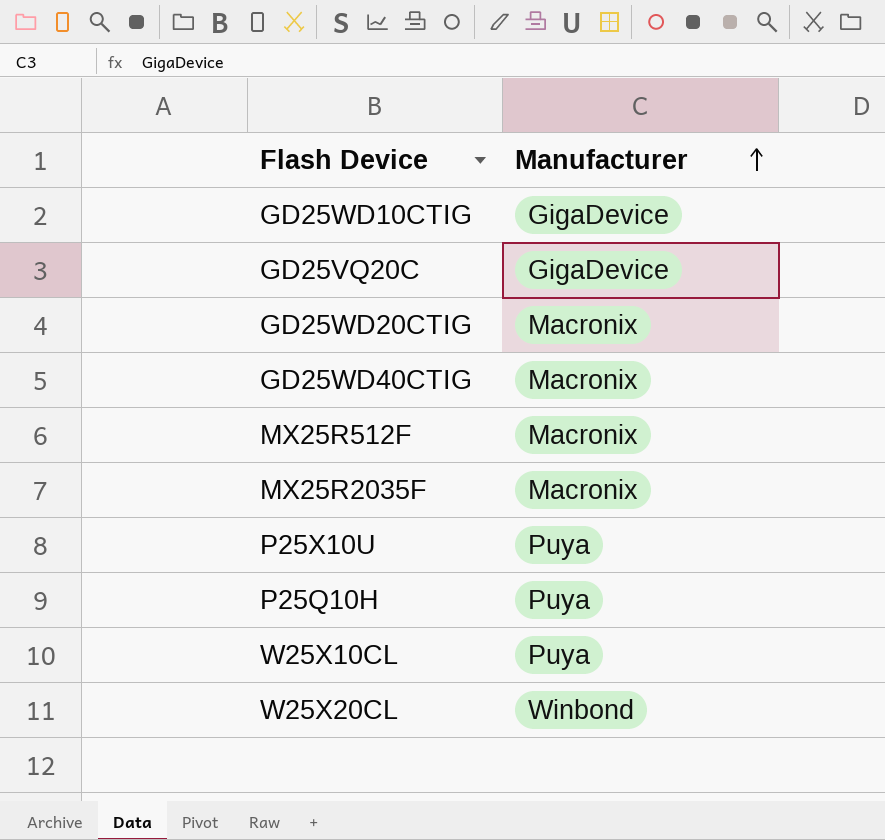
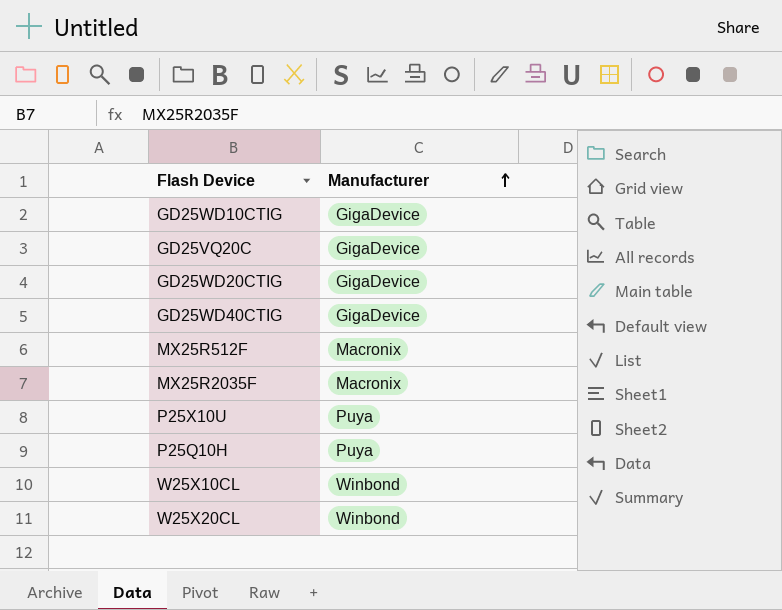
GD25WD20CTIG | Manufacturer: Macronix -> GigaDevice
GD25WD40CTIG | Manufacturer: Macronix -> GigaDevice
W25X10CL | Manufacturer: Puya -> Winbond

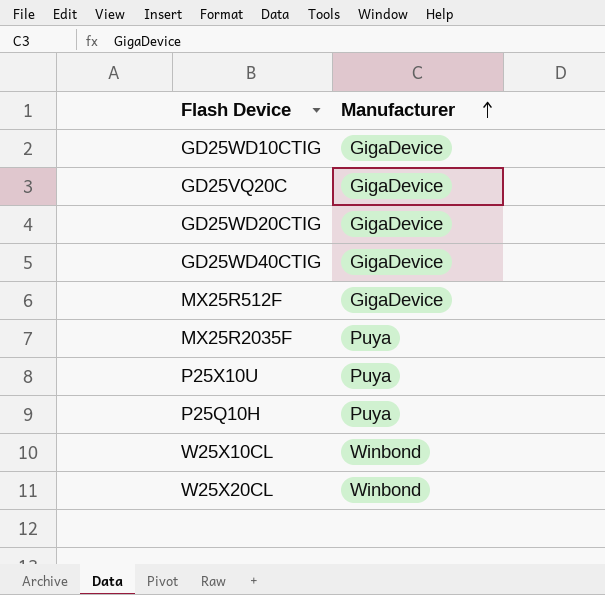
MX25R512F | Manufacturer: Macronix -> GigaDevice
MX25R2035F | Manufacturer: Macronix -> Puya

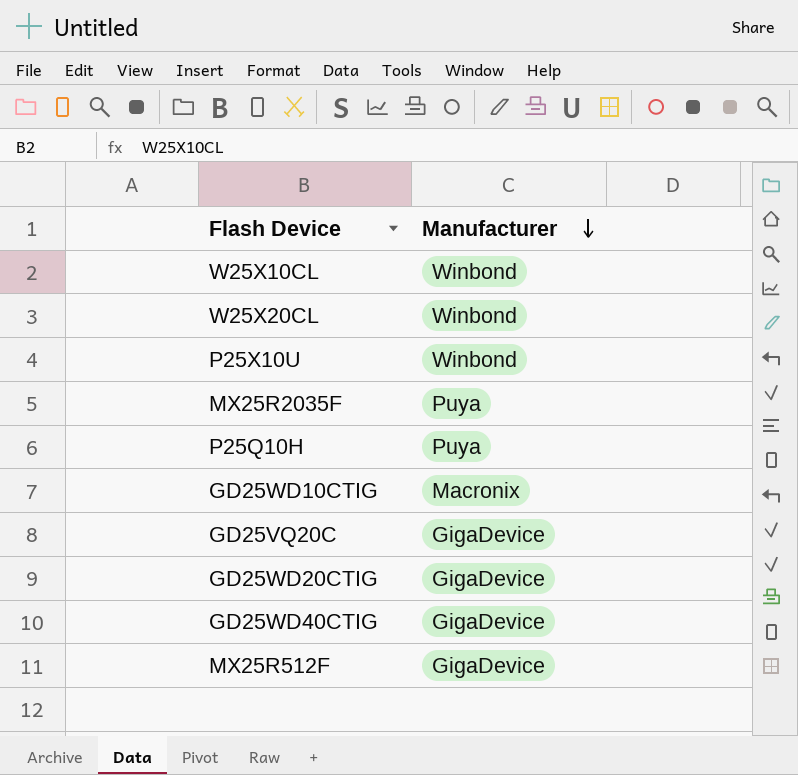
row order: Manufacturer ascending -> Manufacturer descending
P25X10U | Manufacturer: Puya -> Winbond
GD25WD10CTIG | Manufacturer: GigaDevice -> Macronix

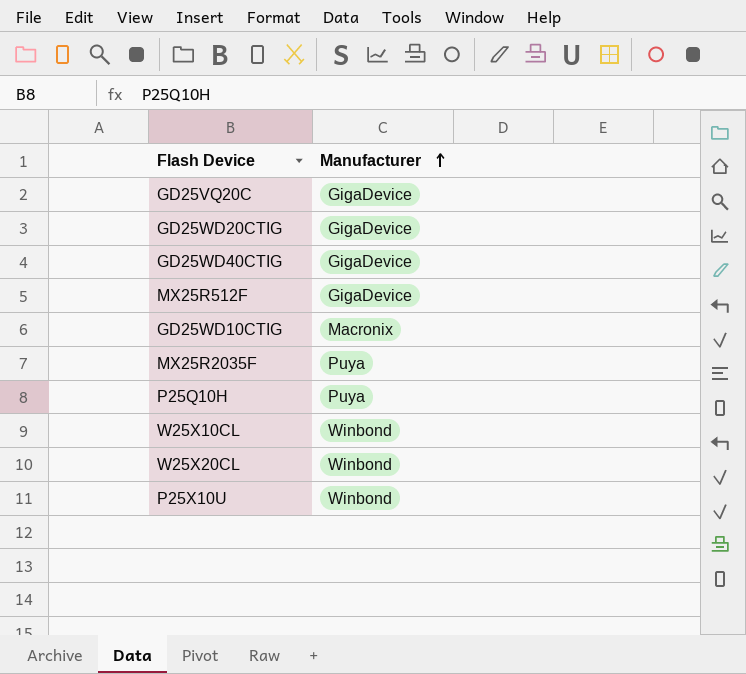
row order: Manufacturer descending -> Manufacturer ascending

